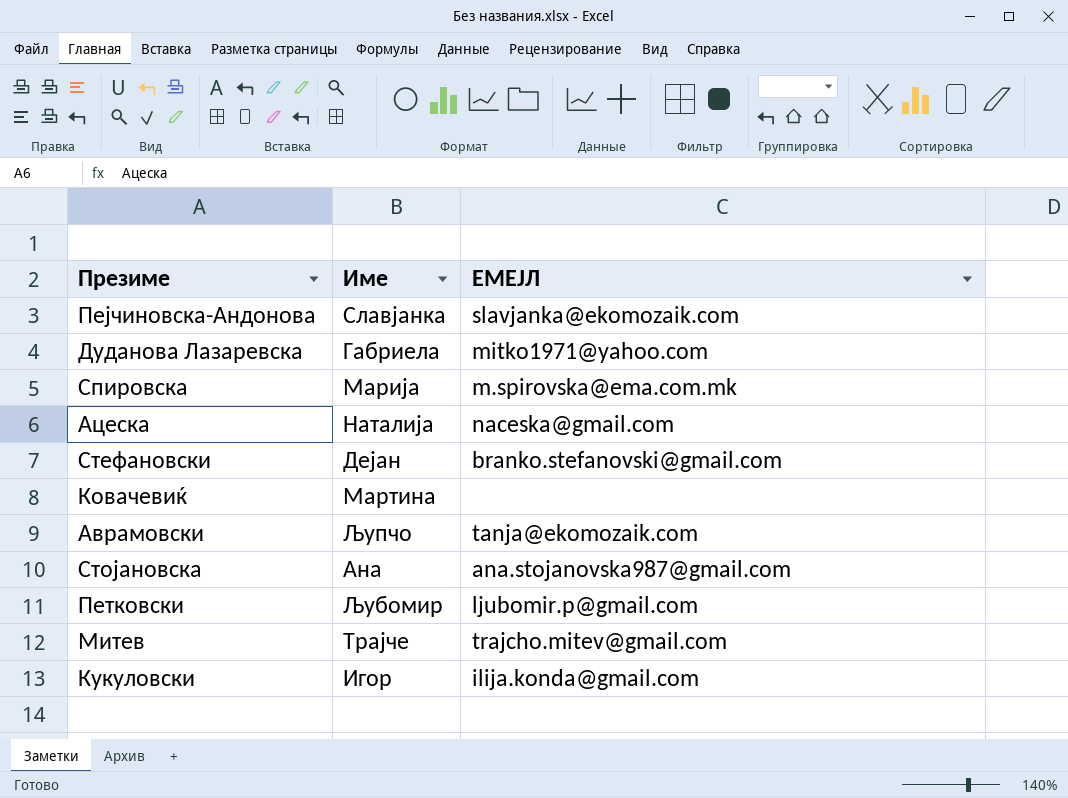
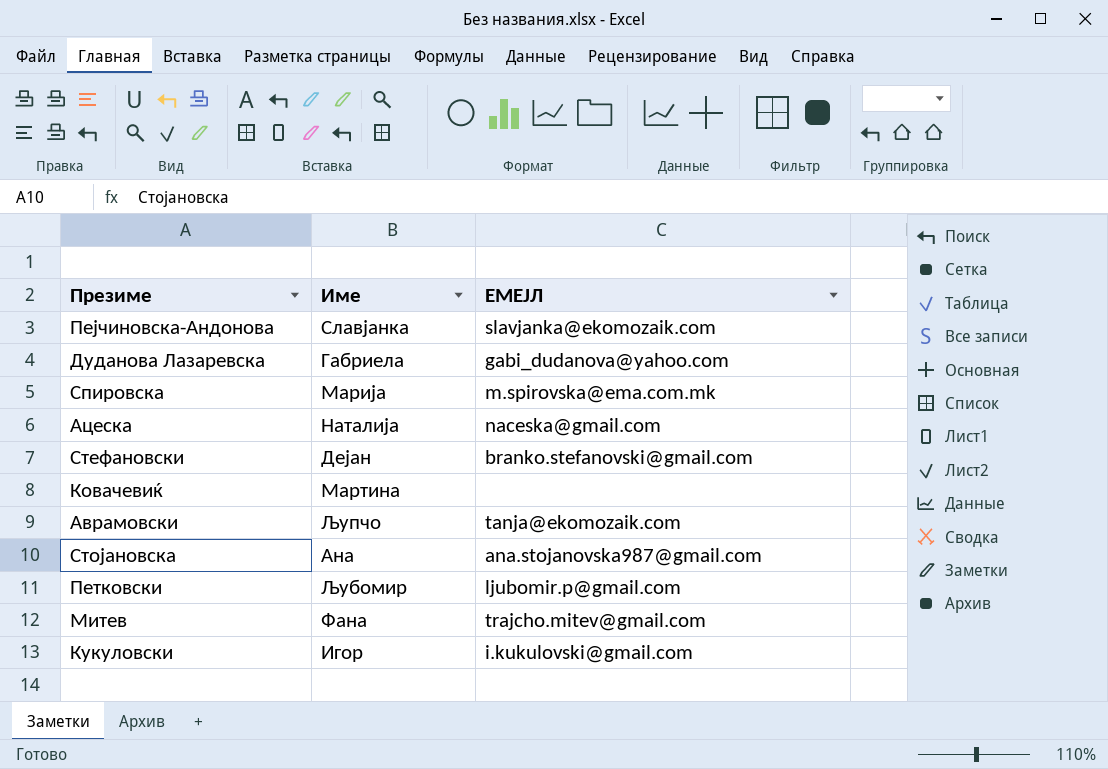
Дуданова Лазаревска | ЕМЕЈЛ: mitko1971@yahoo.com -> gabi_dudanova@yahoo.com
Митев | Име: Трајче -> Фана
Кукуловски | ЕМЕЈЛ: ilija.konda@gmail.com -> i.kukulovski@gmail.com

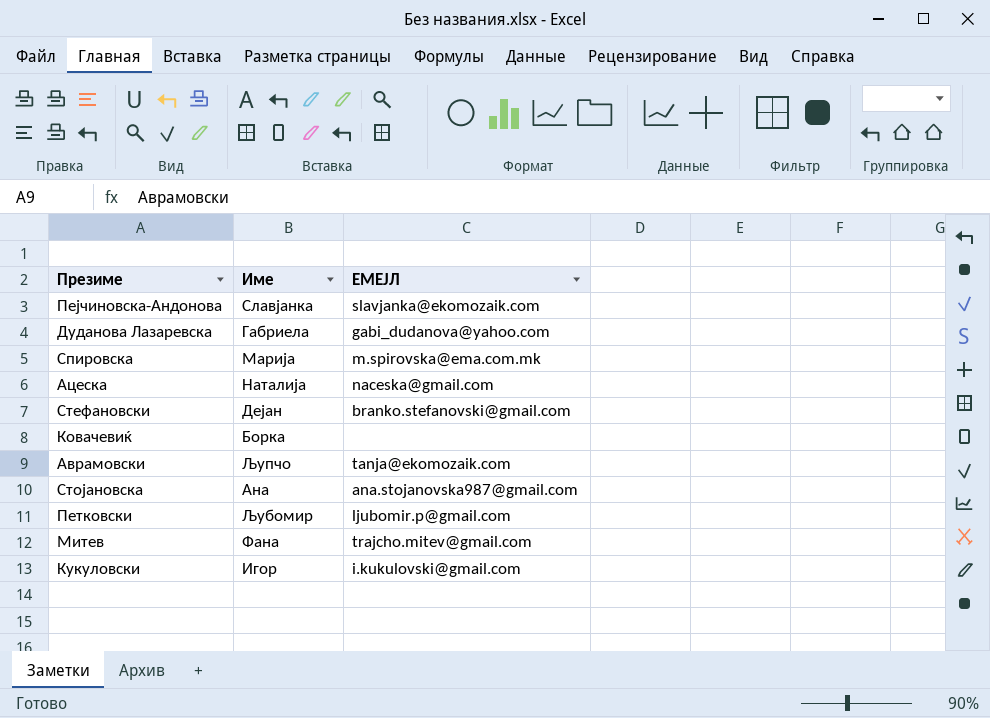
Ковачевиќ | Име: Мартина -> Борка

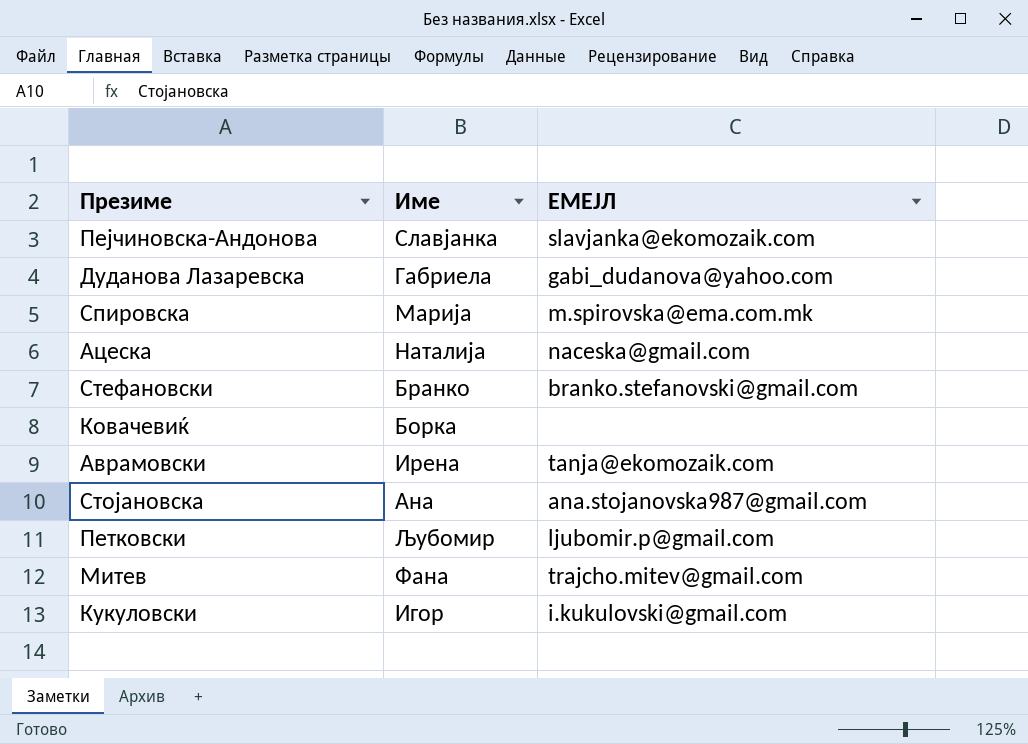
Стефановски | Име: Дејан -> Бранко
Аврамовски | Име: Љупчо -> Ирена

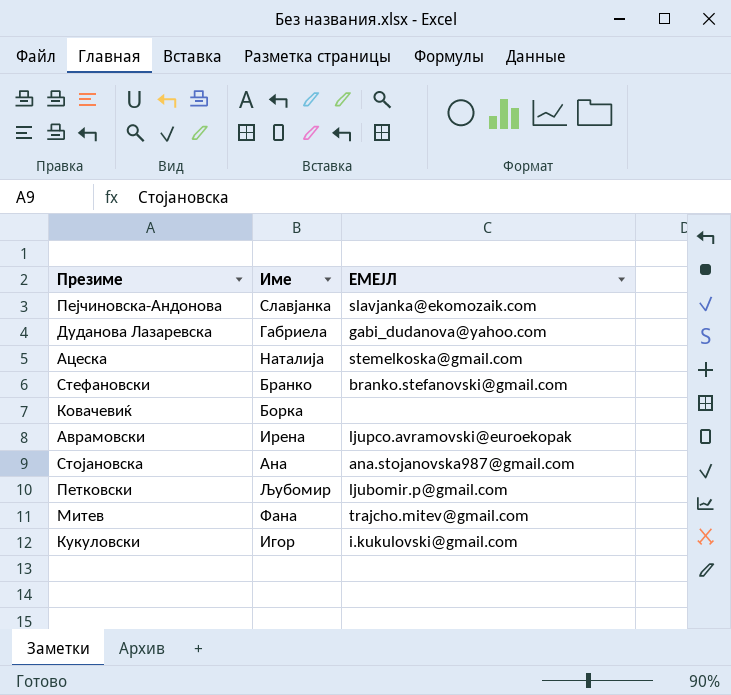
row Спировска: Марија | m.spirovska@ema.com.mk -> none
Ацеска | ЕМЕЈЛ: naceska@gmail.com -> stemelkoska@gmail.com
Аврамовски | ЕМЕЈЛ: tanja@ekomozaik.com -> ljupco.avramovski@euroekopak

